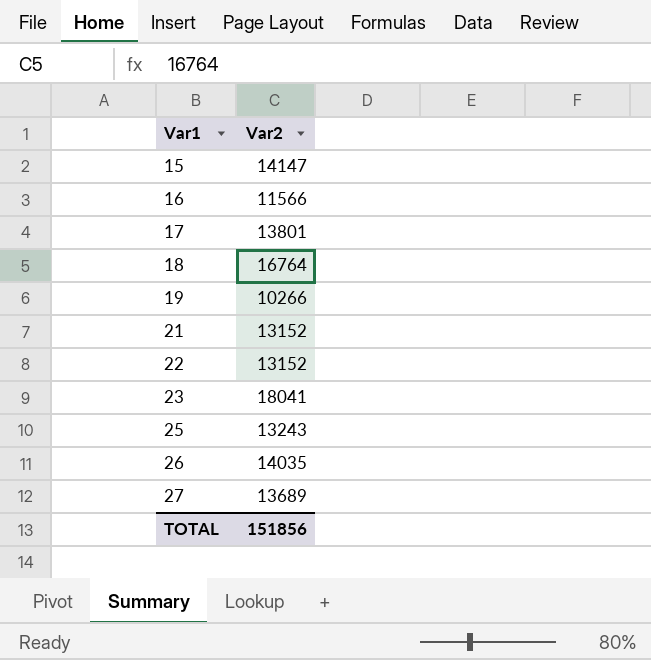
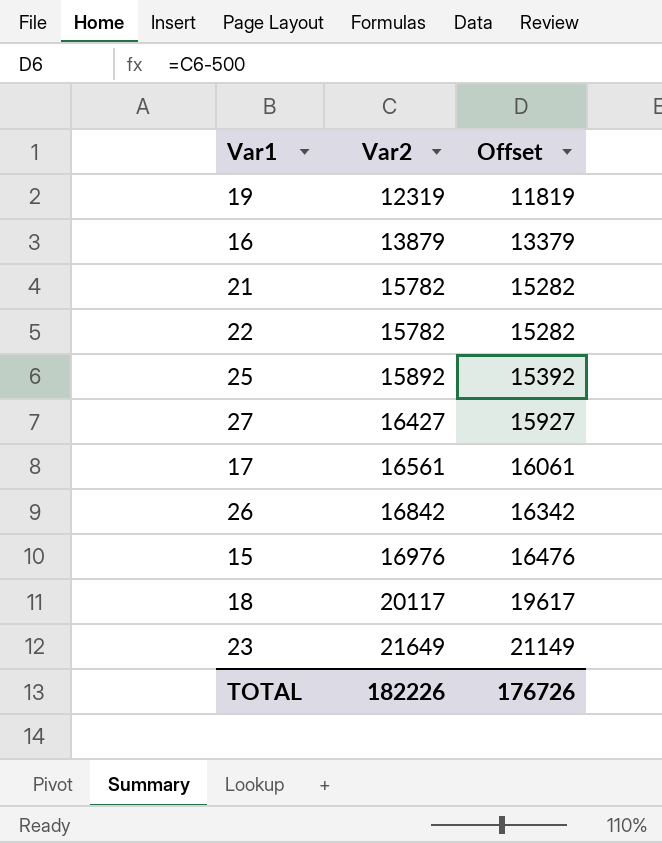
row order: Var1 ascending -> Var2 ascending
column Offset | formula: none -> [Var2] - 500
19 | Var2: 10266 -> 12319
16 | Var2: 11566 -> 13879
21 | Var2: 13152 -> 15782
22 | Var2: 13152 -> 15782
25 | Var2: 13243 -> 15892
27 | Var2: 13689 -> 16427
17 | Var2: 13801 -> 16561
26 | Var2: 14035 -> 16842
15 | Var2: 14147 -> 16976
18 | Var2: 16764 -> 20117
23 | Var2: 18041 -> 21649
TOTAL | Var2: 151856 -> 182226

